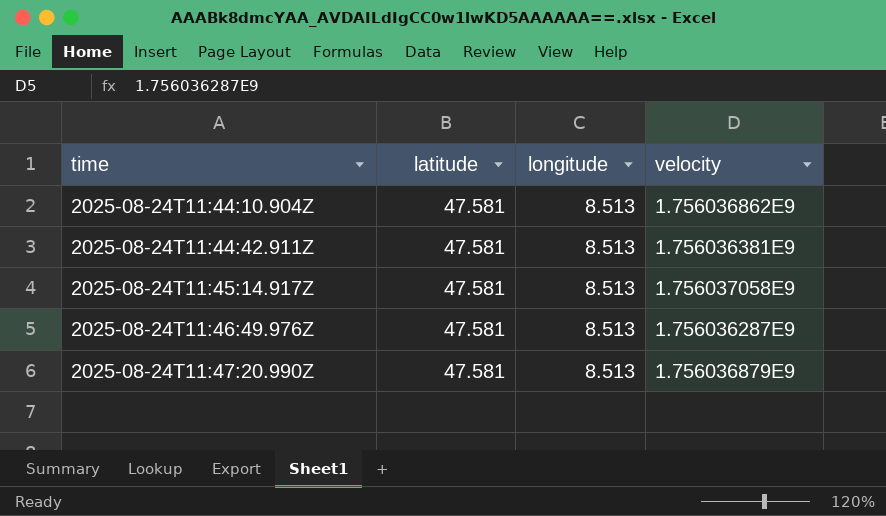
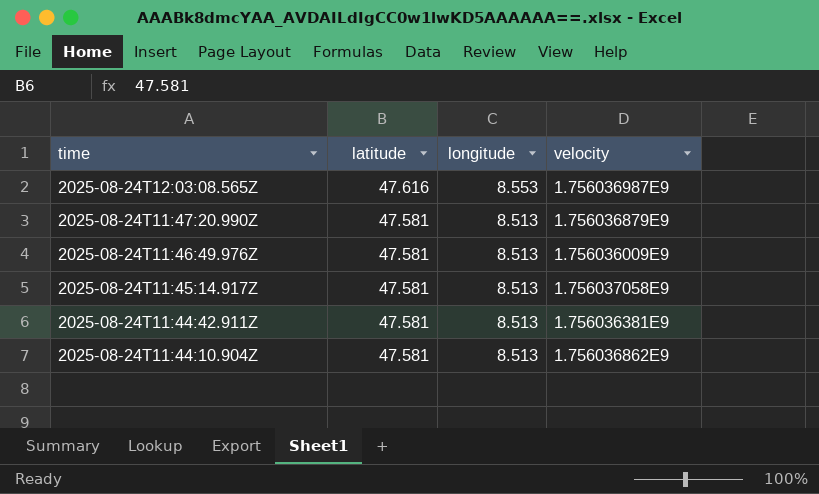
row order: time ascending -> time descending
row 2025-08-24T12:03:08.565Z: none -> 47.616 | 8.553 | 1.756036987E9
2025-08-24T11:46:49.976Z | velocity: 1.756036287E9 -> 1.756036009E9

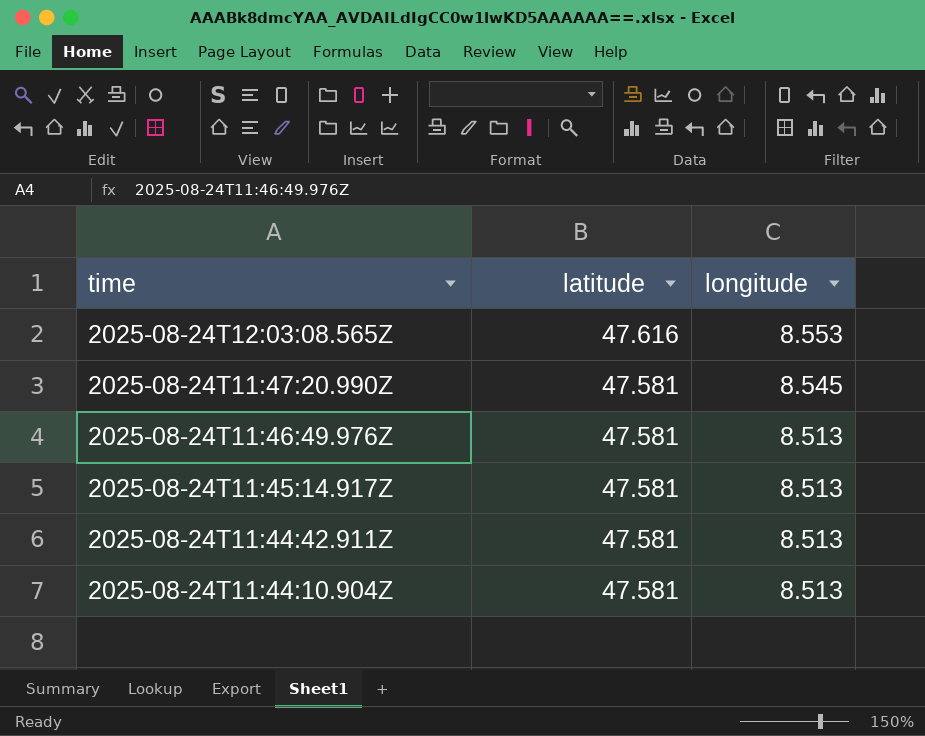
column velocity | position: 4 -> none
2025-08-24T11:47:20.990Z | longitude: 8.513 -> 8.545

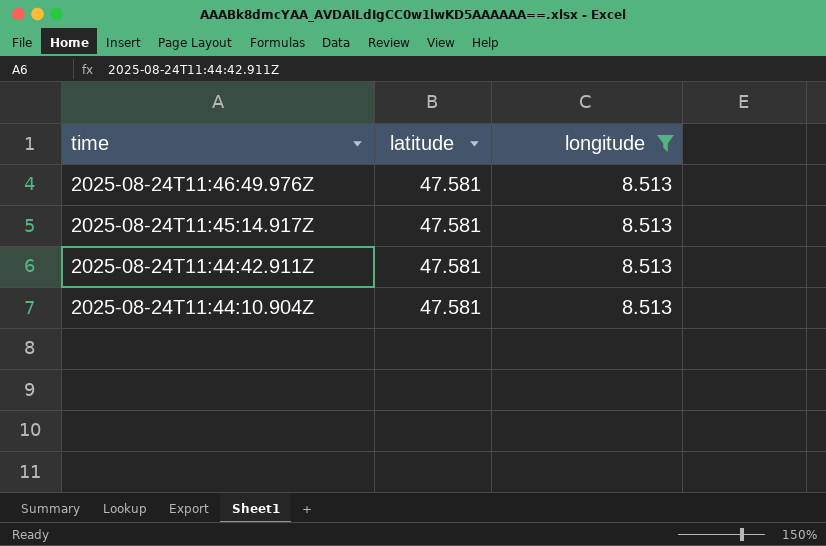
filter: none -> longitude = 8.513

